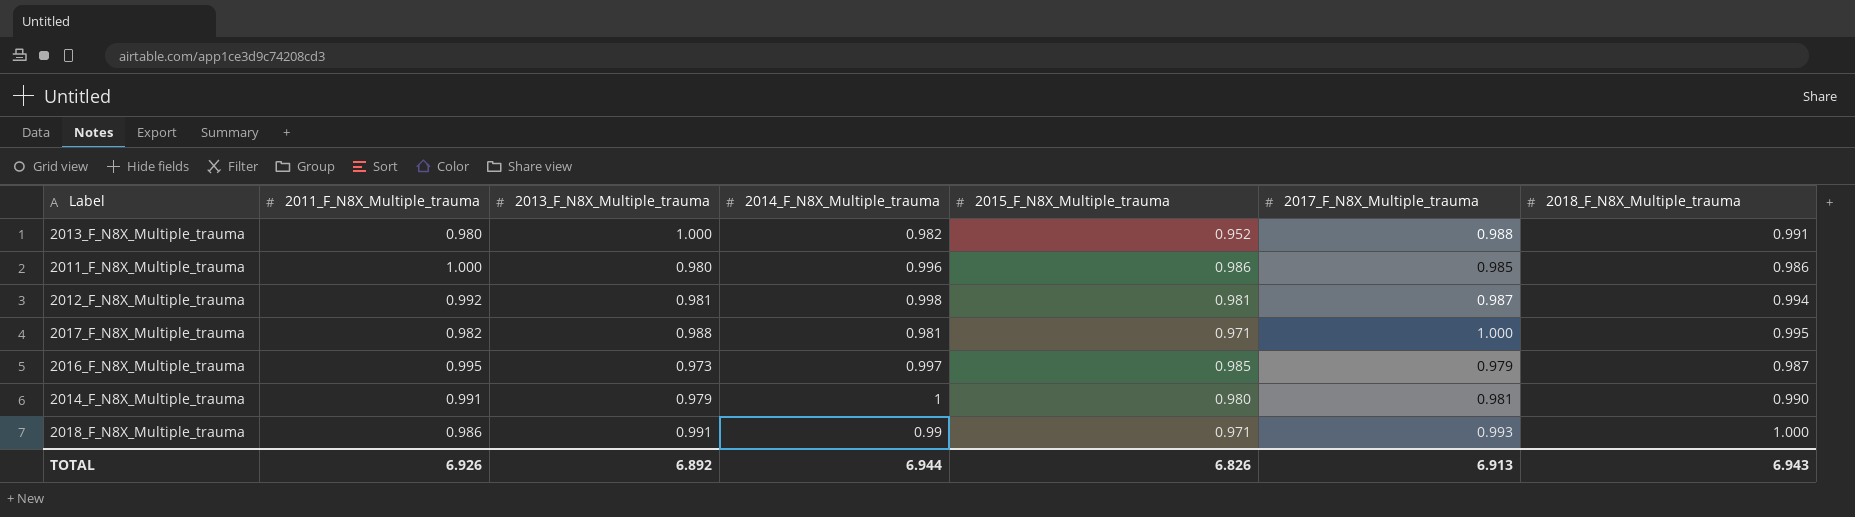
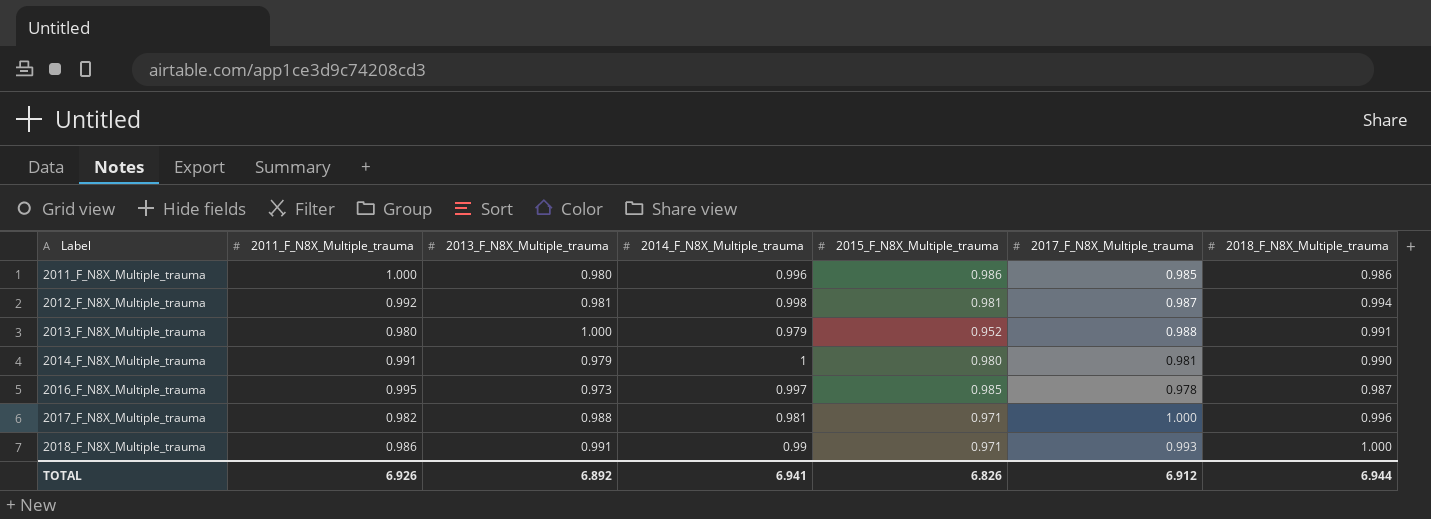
row order: none -> Label ascending
2013_F_N8X_Multiple_trauma | 2014_F_N8X_Multiple_trauma: 0.982 -> 0.979
2016_F_N8X_Multiple_trauma | 2017_F_N8X_Multiple_trauma: 0.979 -> 0.978
2017_F_N8X_Multiple_trauma | 2018_F_N8X_Multiple_trauma: 0.995 -> 0.996
TOTAL | 2014_F_N8X_Multiple_trauma: 6.944 -> 6.941
TOTAL | 2017_F_N8X_Multiple_trauma: 6.913 -> 6.912
TOTAL | 2018_F_N8X_Multiple_trauma: 6.943 -> 6.944

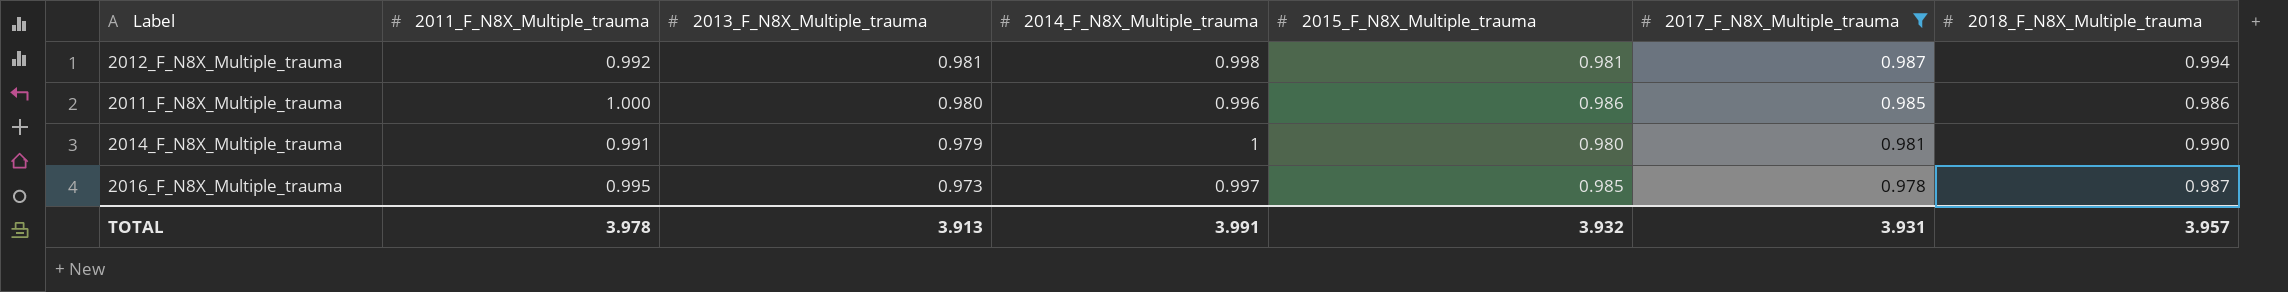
filter: none -> 2017_F_N8X_Multiple_trauma <= 0.987
row order: Label ascending -> 2013_F_N8X_Multiple_trauma descending
TOTAL | 2011_F_N8X_Multiple_trauma: 6.926 -> 3.978
TOTAL | 2013_F_N8X_Multiple_trauma: 6.892 -> 3.913
TOTAL | 2014_F_N8X_Multiple_trauma: 6.941 -> 3.991
TOTAL | 2015_F_N8X_Multiple_trauma: 6.826 -> 3.932
TOTAL | 2017_F_N8X_Multiple_trauma: 6.912 -> 3.931
TOTAL | 2018_F_N8X_Multiple_trauma: 6.944 -> 3.957

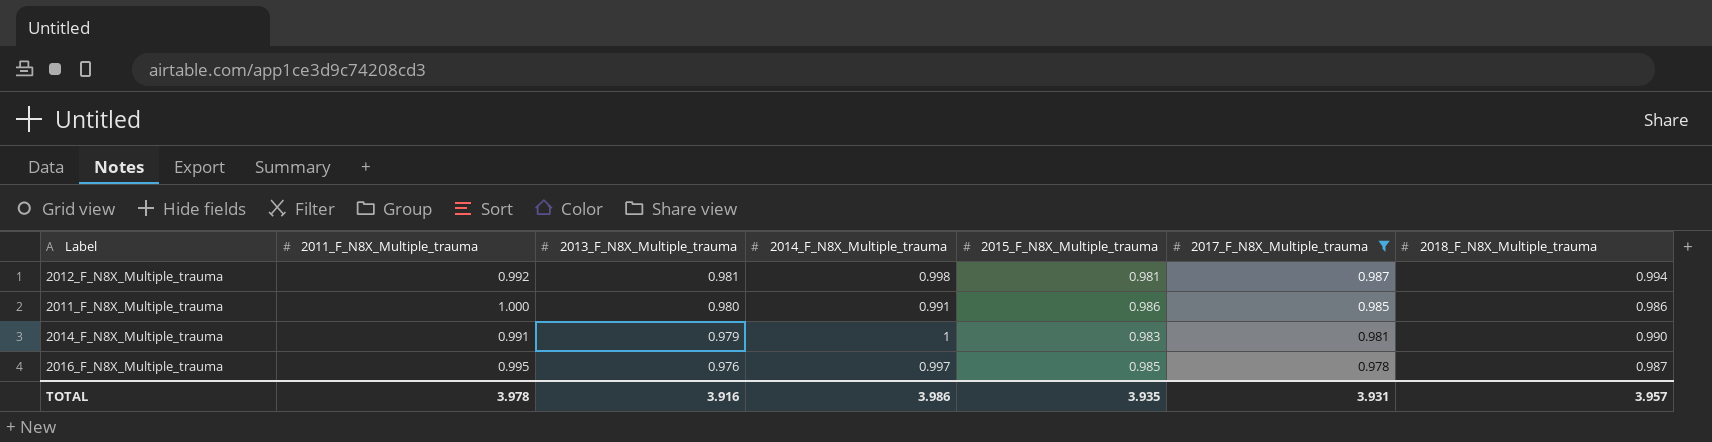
2011_F_N8X_Multiple_trauma | 2014_F_N8X_Multiple_trauma: 0.996 -> 0.991
2014_F_N8X_Multiple_trauma | 2015_F_N8X_Multiple_trauma: 0.980 -> 0.983
2016_F_N8X_Multiple_trauma | 2013_F_N8X_Multiple_trauma: 0.973 -> 0.976
TOTAL | 2013_F_N8X_Multiple_trauma: 3.913 -> 3.916
TOTAL | 2014_F_N8X_Multiple_trauma: 3.991 -> 3.986
TOTAL | 2015_F_N8X_Multiple_trauma: 3.932 -> 3.935

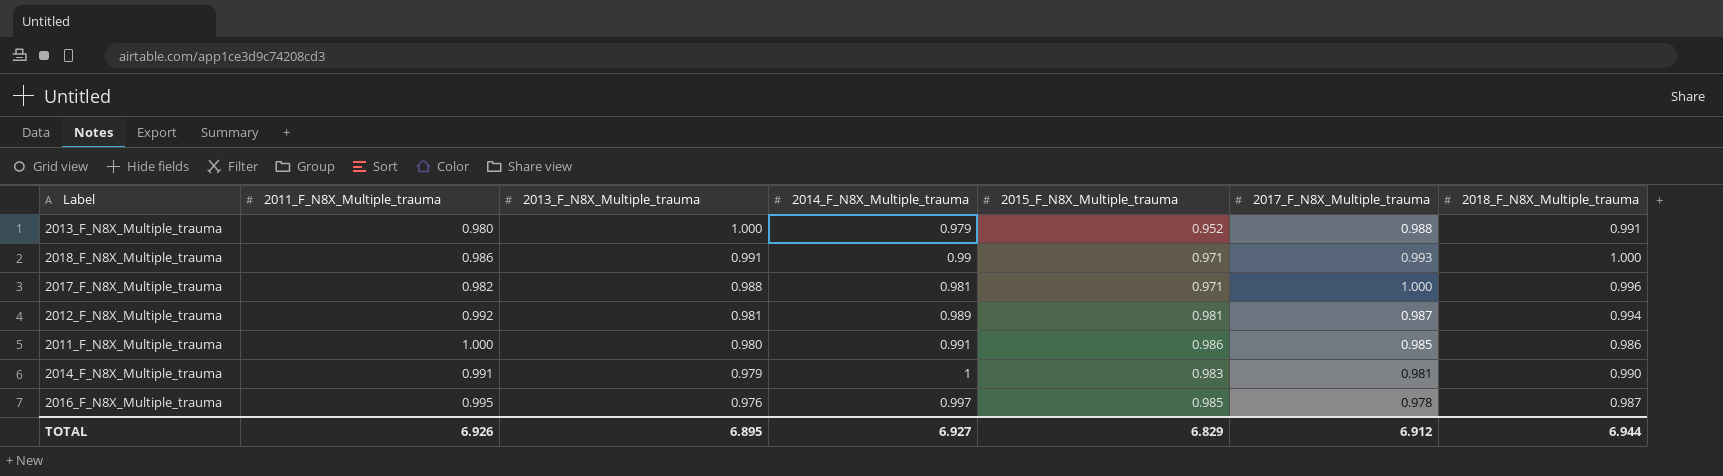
filter: 2017_F_N8X_Multiple_trauma <= 0.987 -> none
2012_F_N8X_Multiple_trauma | 2014_F_N8X_Multiple_trauma: 0.998 -> 0.989
TOTAL | 2011_F_N8X_Multiple_trauma: 3.978 -> 6.926
TOTAL | 2013_F_N8X_Multiple_trauma: 3.916 -> 6.895
TOTAL | 2014_F_N8X_Multiple_trauma: 3.986 -> 6.927
TOTAL | 2015_F_N8X_Multiple_trauma: 3.935 -> 6.829
TOTAL | 2017_F_N8X_Multiple_trauma: 3.931 -> 6.912
TOTAL | 2018_F_N8X_Multiple_trauma: 3.957 -> 6.944

